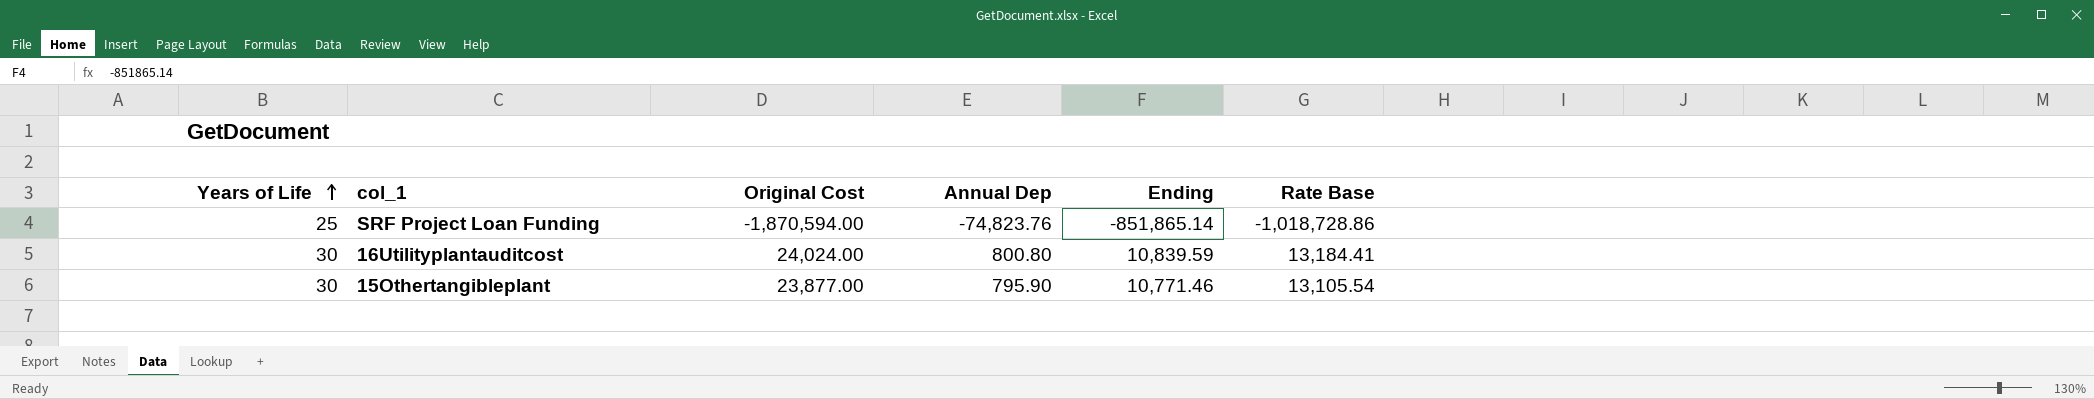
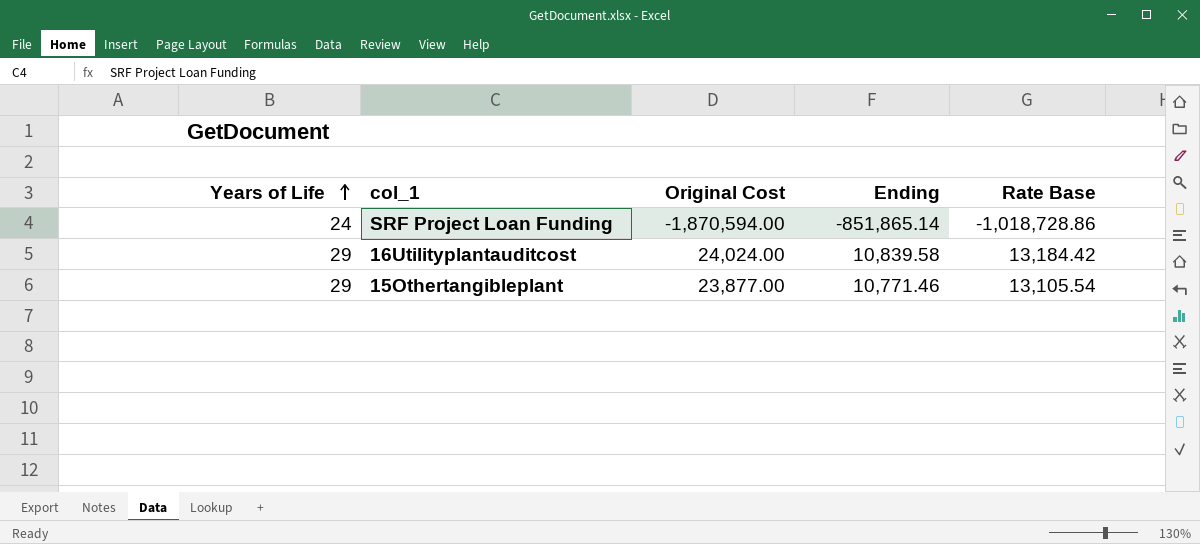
column Annual Dep | formula: [Original Cost] / [Years of Life] -> none
SRF Project Loan Funding | Years of Life: 25 -> 24
16Utilityplantauditcost | Years of Life: 30 -> 29
16Utilityplantauditcost | Ending: 10,839.59 -> 10,839.58
16Utilityplantauditcost | Rate Base: 13,184.41 -> 13,184.42
15Othertangibleplant | Years of Life: 30 -> 29

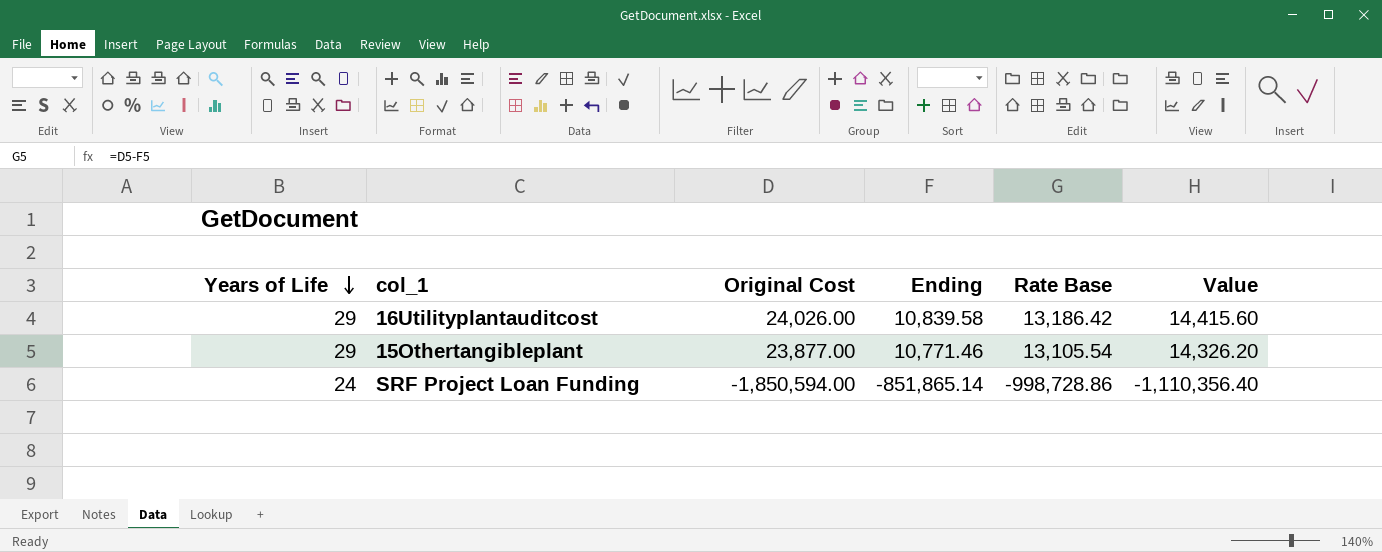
row order: Years of Life ascending -> Years of Life descending
column Value | formula: none -> [Original Cost] * 0.6
16Utilityplantauditcost | Original Cost: 24,024.00 -> 24,026.00
16Utilityplantauditcost | Rate Base: 13,184.42 -> 13,186.42
SRF Project Loan Funding | Original Cost: -1,870,594.00 -> -1,850,594.00
SRF Project Loan Funding | Rate Base: -1,018,728.86 -> -998,728.86

